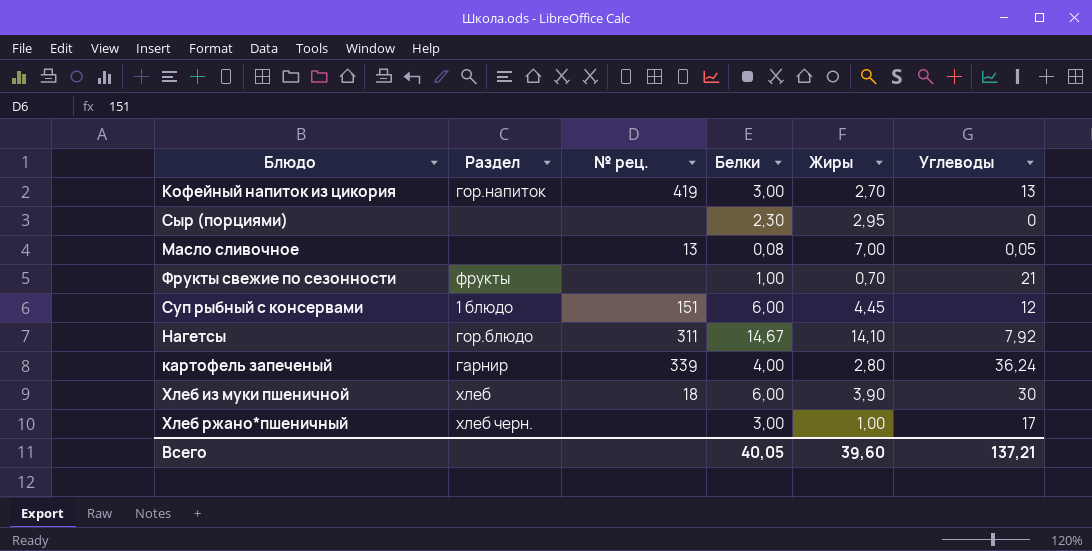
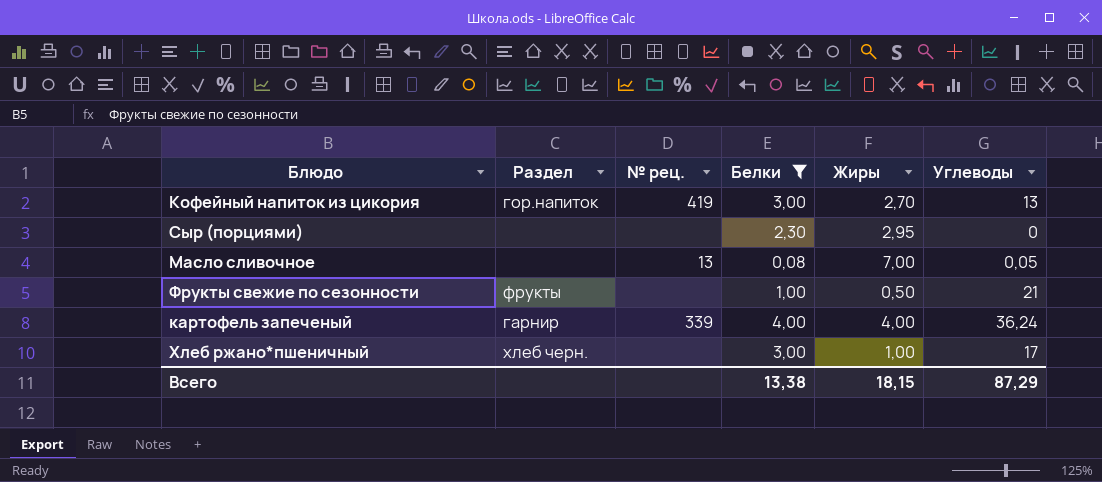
filter: none -> Белки <= 4,00
Фрукты свежие по сезонности | Жиры: 0,70 -> 0,50
картофель запеченый | Жиры: 2,80 -> 4,00
Всего | Белки: 40,05 -> 13,38
Всего | Жиры: 39,60 -> 18,15
Всего | Углеводы: 137,21 -> 87,29

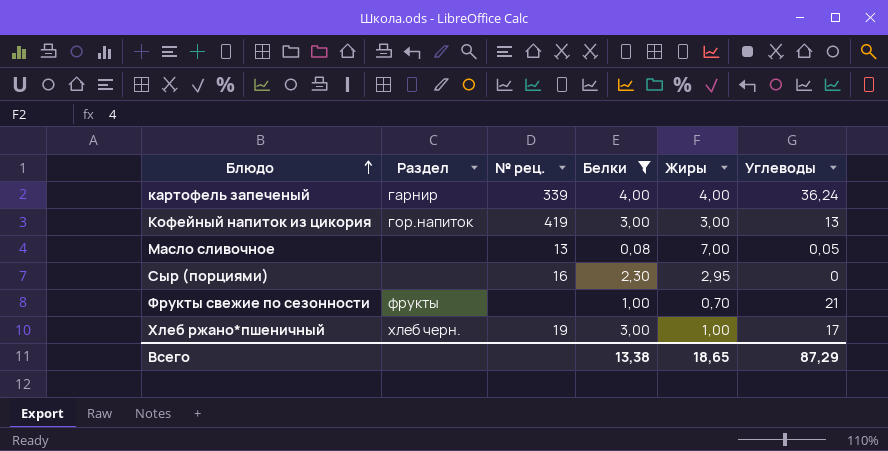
row order: none -> Блюдо ascending
Кофейный напиток из цикория | Жиры: 2,70 -> 3,00
Сыр (порциями) | № рец.: none -> 16
Фрукты свежие по сезонности | Жиры: 0,50 -> 0,70
Хлеб ржано*пшеничный | № рец.: none -> 19
Всего | Жиры: 18,15 -> 18,65

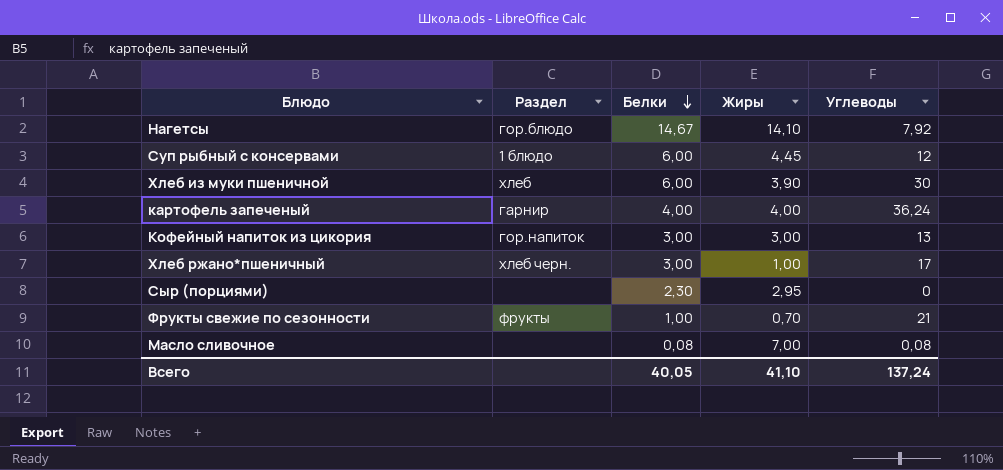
filter: Белки <= 4,00 -> none
row order: Блюдо ascending -> Белки descending
column № рец. | position: 3 -> none
Масло сливочное | Углеводы: 0,05 -> 0,08
Всего | Белки: 13,38 -> 40,05
Всего | Жиры: 18,65 -> 41,10
Всего | Углеводы: 87,29 -> 137,24

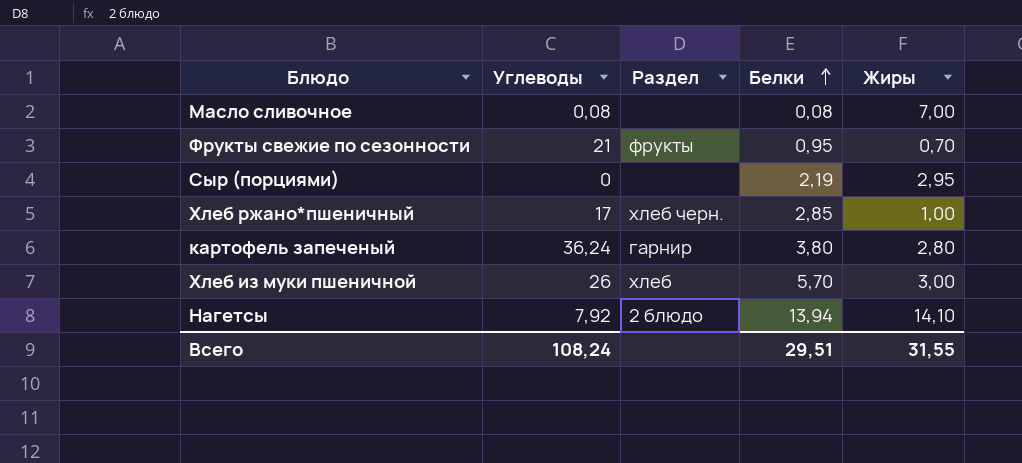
row order: Белки descending -> Белки ascending
column Углеводы | position: 5 -> 2
row Суп рыбный с консервами: 1 блюдо | 6,00 | 4,45 | 12 -> none
row Кофейный напиток из цикория: гор.напиток | 3,00 | 3,00 | 13 -> none
Фрукты свежие по сезонности | Белки: 1,00 -> 0,95
Сыр (порциями) | Белки: 2,30 -> 2,19
Хлеб ржано*пшеничный | Белки: 3,00 -> 2,85
картофель запеченый | Белки: 4,00 -> 3,80
картофель запеченый | Жиры: 4,00 -> 2,80
Хлеб из муки пшеничной | Углеводы: 30 -> 26
Хлеб из муки пшеничной | Белки: 6,00 -> 5,70
Хлеб из муки пшеничной | Жиры: 3,90 -> 3,00
Нагетсы | Раздел: гор.блюдо -> 2 блюдо
Нагетсы | Белки: 14,67 -> 13,94
Всего | Углеводы: 137,24 -> 108,24
Всего | Белки: 40,05 -> 29,51
Всего | Жиры: 41,10 -> 31,55

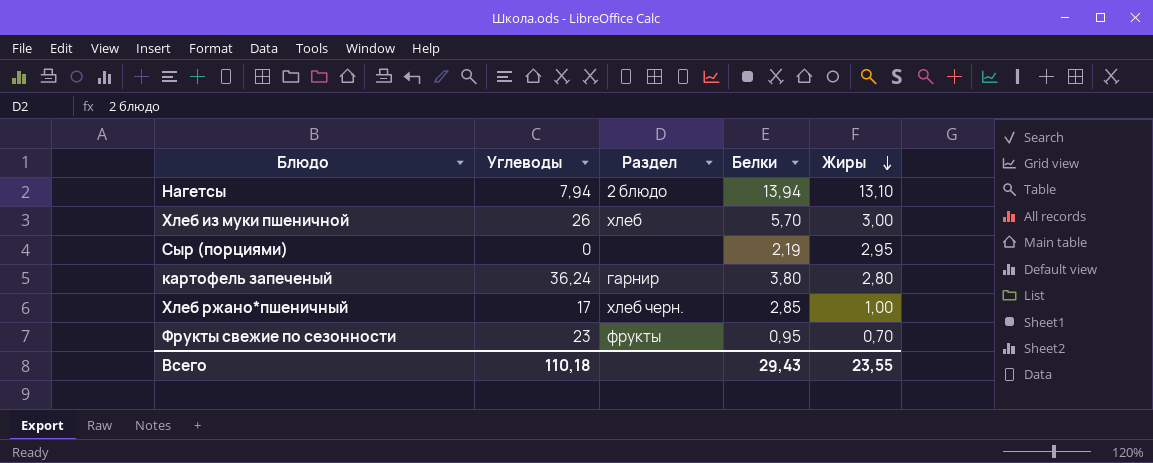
row order: Белки ascending -> Жиры descending
row Масло сливочное: 0,08 | none | 0,08 | 7,00 -> none
Нагетсы | Углеводы: 7,92 -> 7,94
Нагетсы | Жиры: 14,10 -> 13,10
Фрукты свежие по сезонности | Углеводы: 21 -> 23
Всего | Углеводы: 108,24 -> 110,18
Всего | Белки: 29,51 -> 29,43
Всего | Жиры: 31,55 -> 23,55

